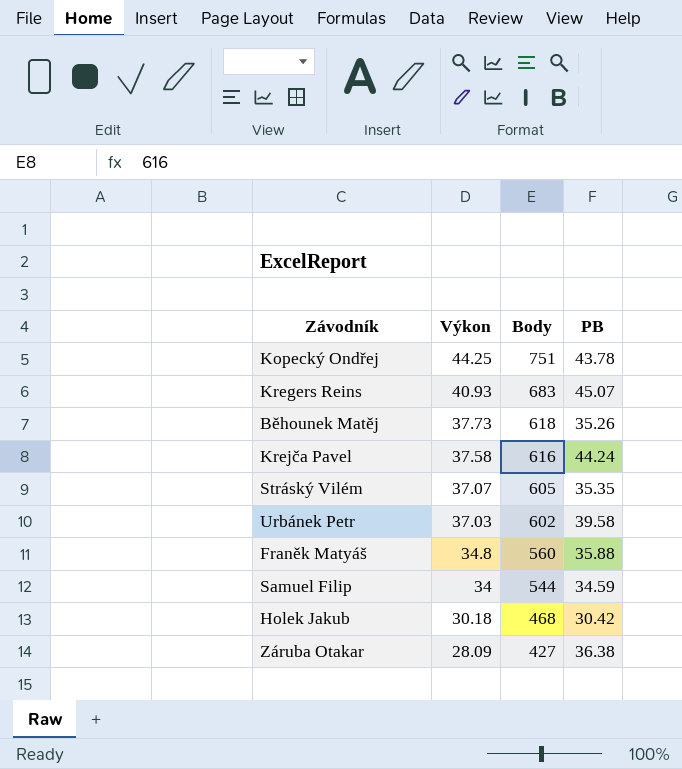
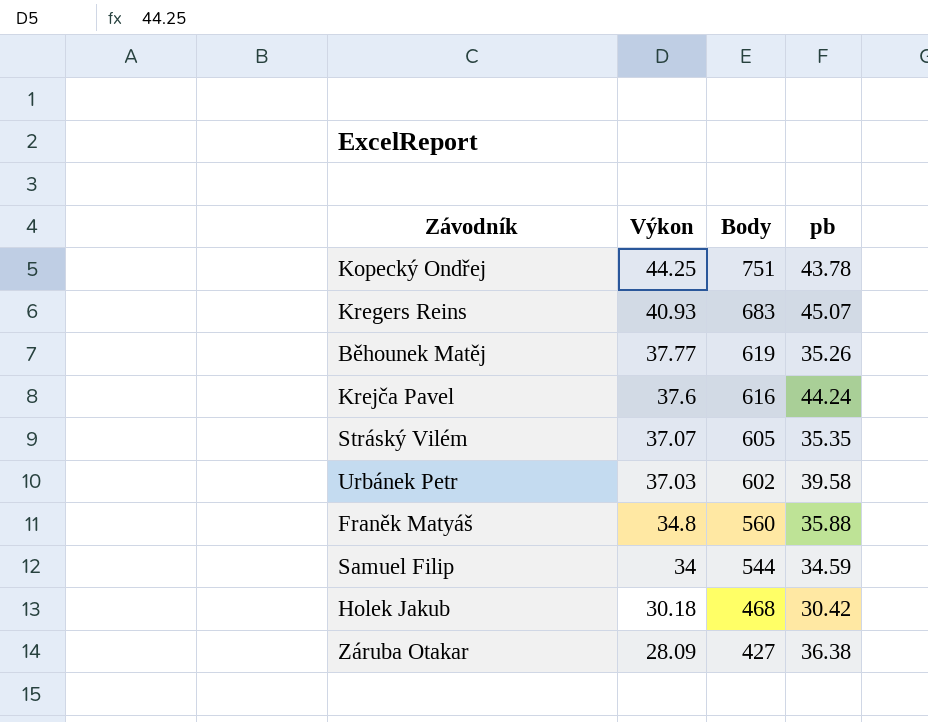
column name: PB -> pb
Běhounek Matěj | Výkon: 37.73 -> 37.77
Běhounek Matěj | Body: 618 -> 619
Krejča Pavel | Výkon: 37.58 -> 37.6

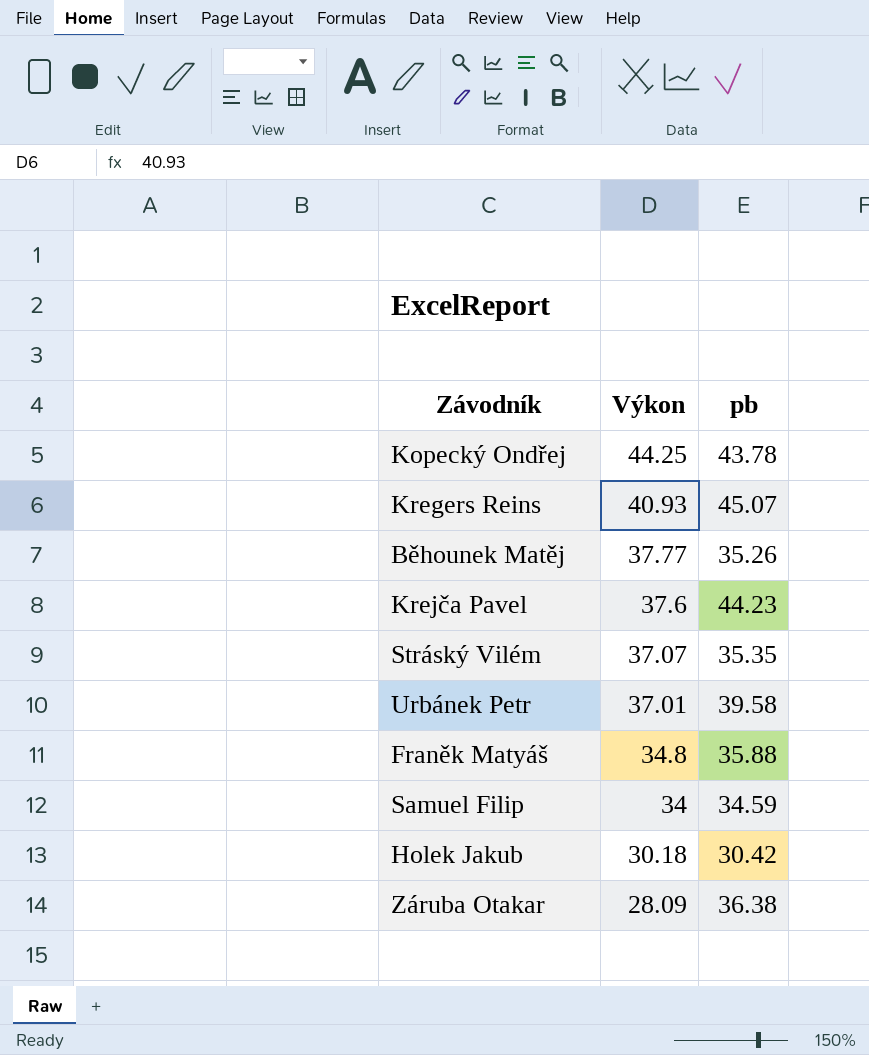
column Body | position: 3 -> none
Krejča Pavel | pb: 44.24 -> 44.23
Urbánek Petr | Výkon: 37.03 -> 37.01

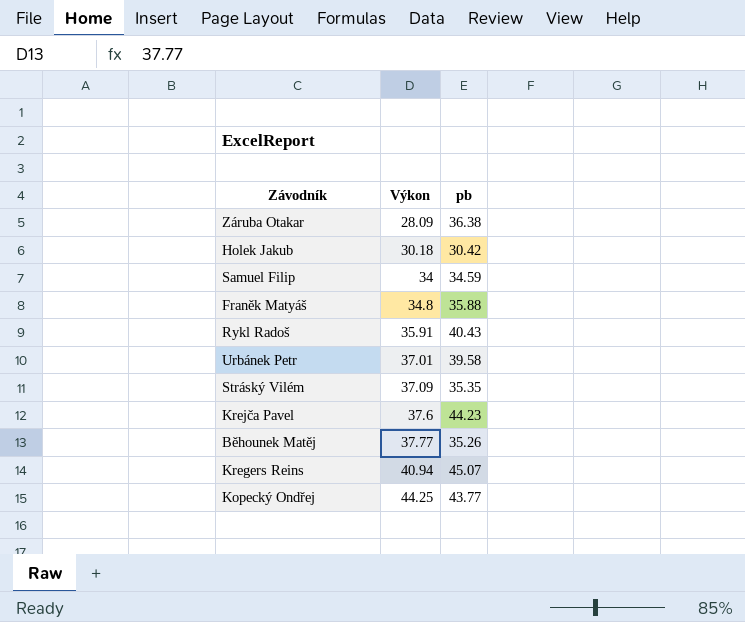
row order: Výkon descending -> Výkon ascending
row Rykl Radoš: none -> 35.91 | 40.43
Stráský Vilém | Výkon: 37.07 -> 37.09
Kregers Reins | Výkon: 40.93 -> 40.94
Kopecký Ondřej | pb: 43.78 -> 43.77

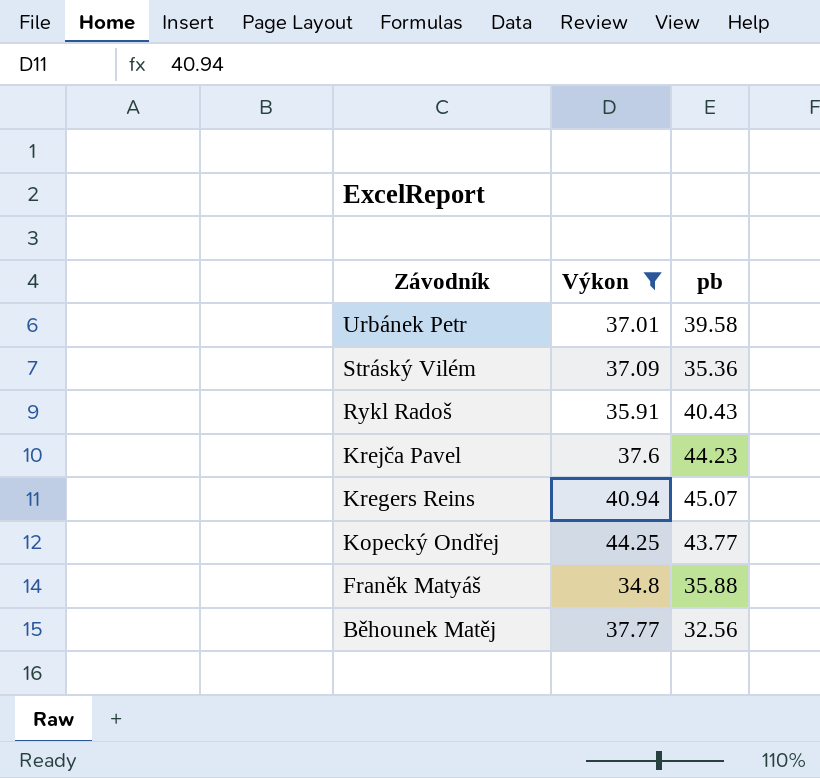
filter: none -> Výkon >= 34.8
row order: Výkon ascending -> Závodník descending
Stráský Vilém | pb: 35.35 -> 35.36
Běhounek Matěj | pb: 35.26 -> 32.56

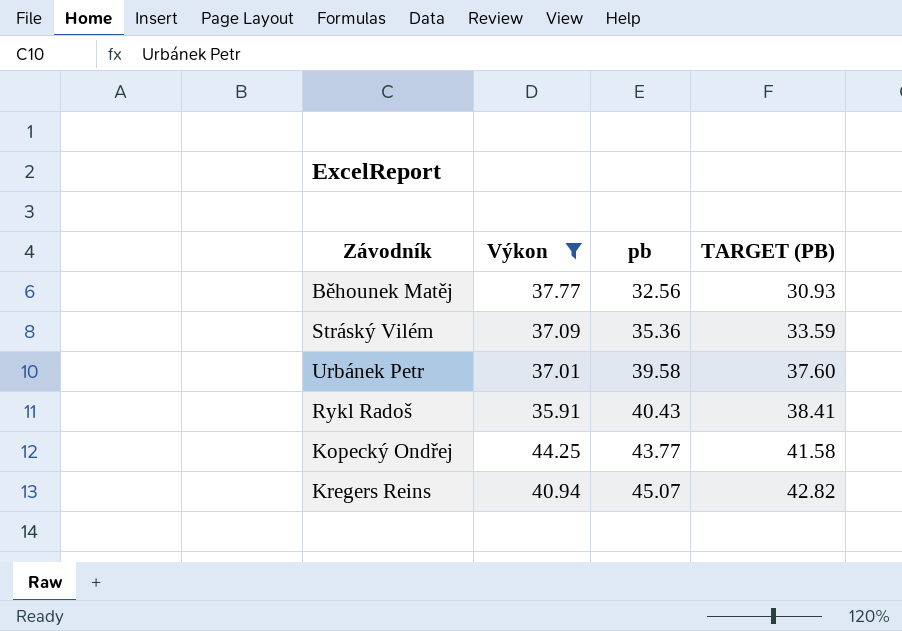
row order: Závodník descending -> pb ascending
column TARGET (PB) | formula: none -> [pb] * 0.95
row Krejča Pavel: 37.6 | 44.23 -> none
row Franěk Matyáš: 34.8 | 35.88 -> none

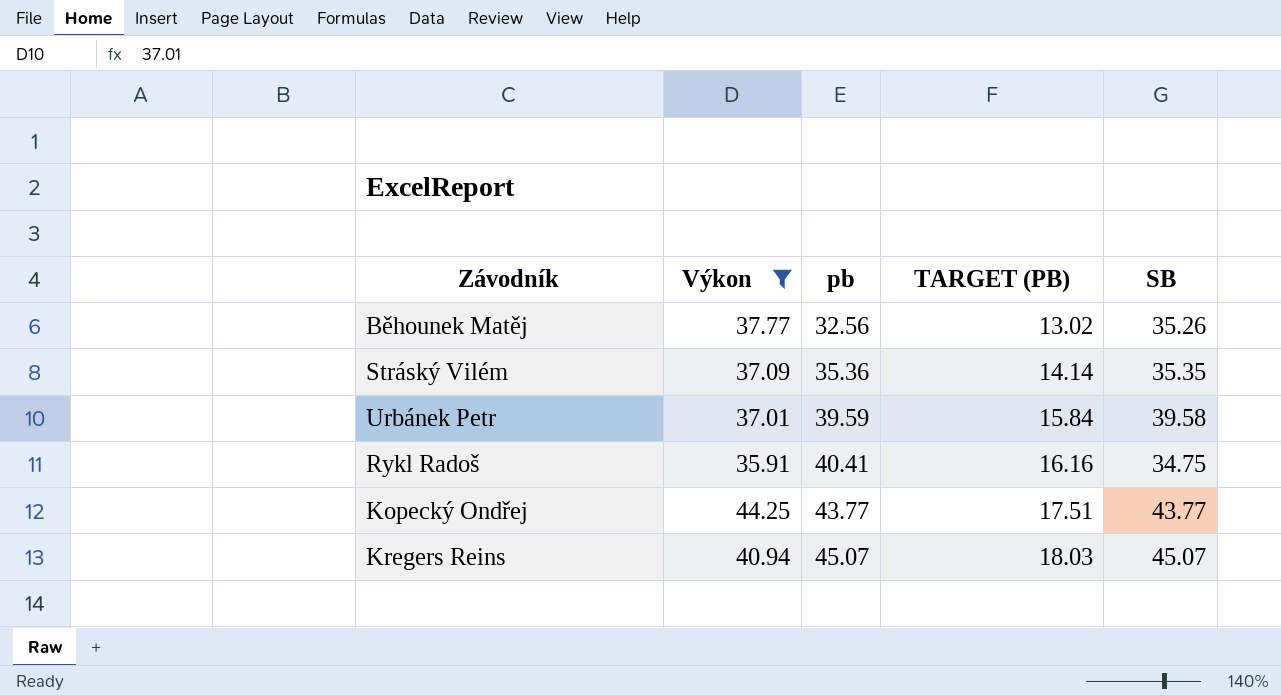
column TARGET (PB) | formula: [pb] * 0.95 -> [pb] * 0.4
column SB | position: none -> 5
Urbánek Petr | pb: 39.58 -> 39.59
Rykl Radoš | pb: 40.43 -> 40.41

